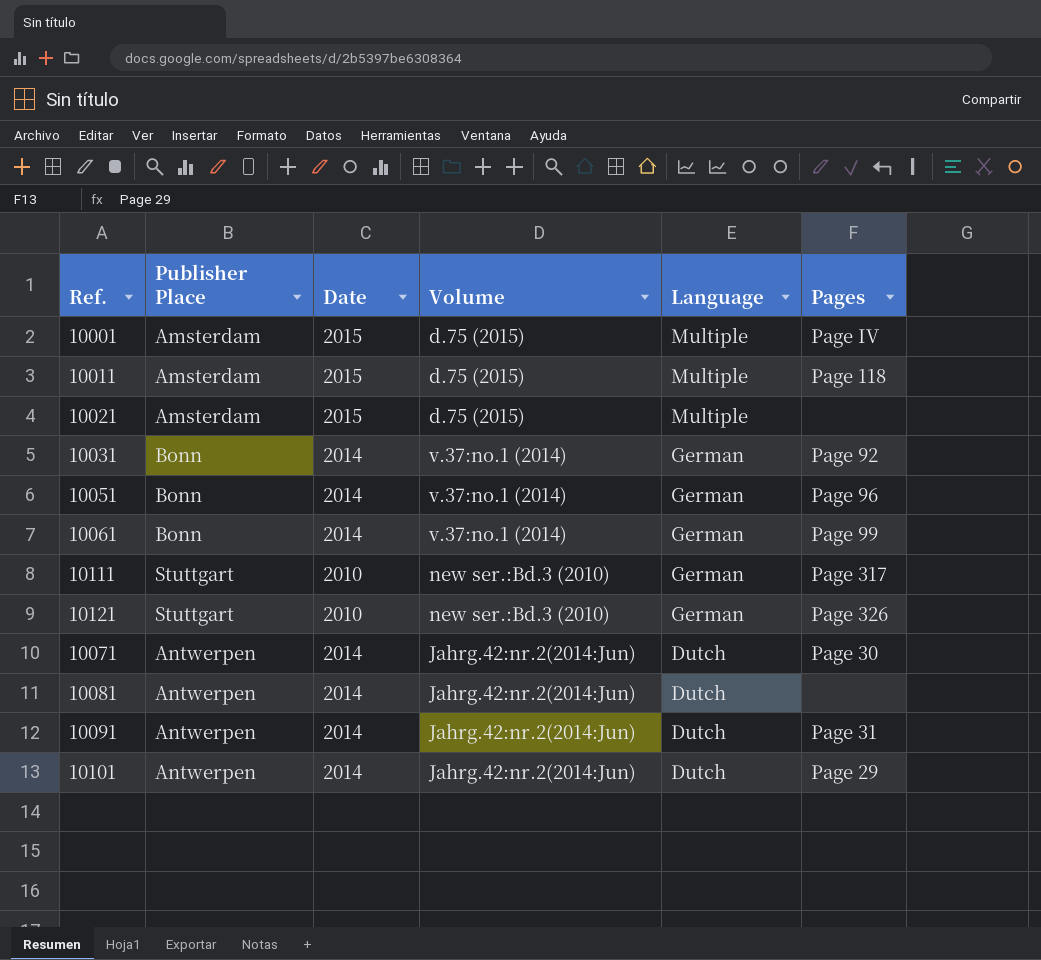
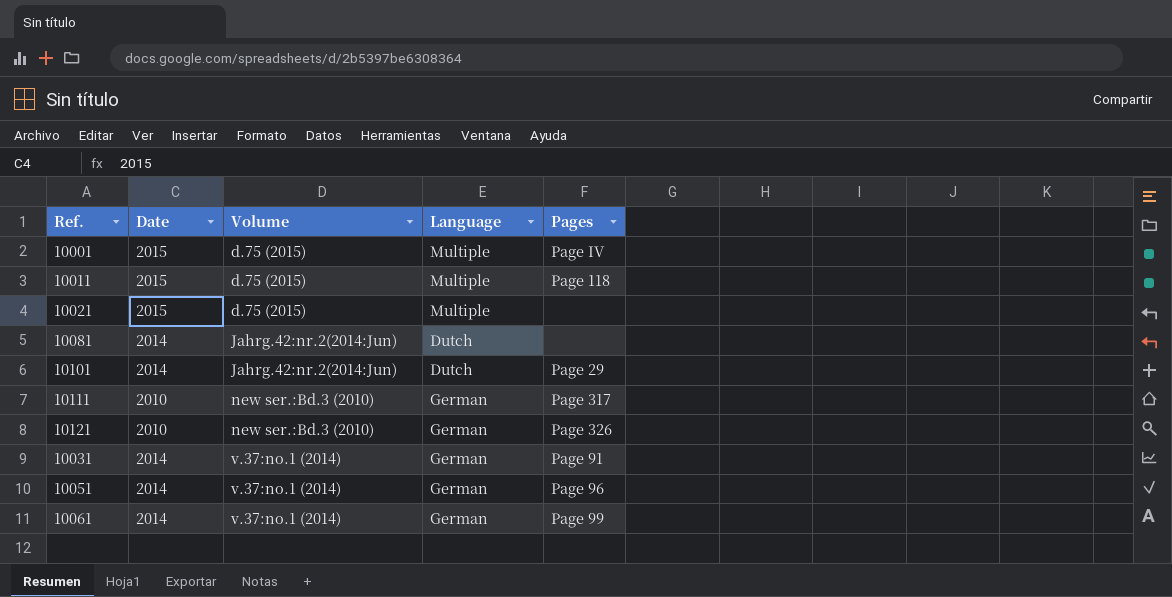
row order: Language descending -> Volume ascending
column Publisher Place | position: 2 -> none
row 10071: Antwerpen | 2014 | Jahrg.42:nr.2(2014:Jun) | Dutch | Page 30 -> none
row 10091: Antwerpen | 2014 | Jahrg.42:nr.2(2014:Jun) | Dutch | Page 31 -> none
10031 | Pages: Page 92 -> Page 91

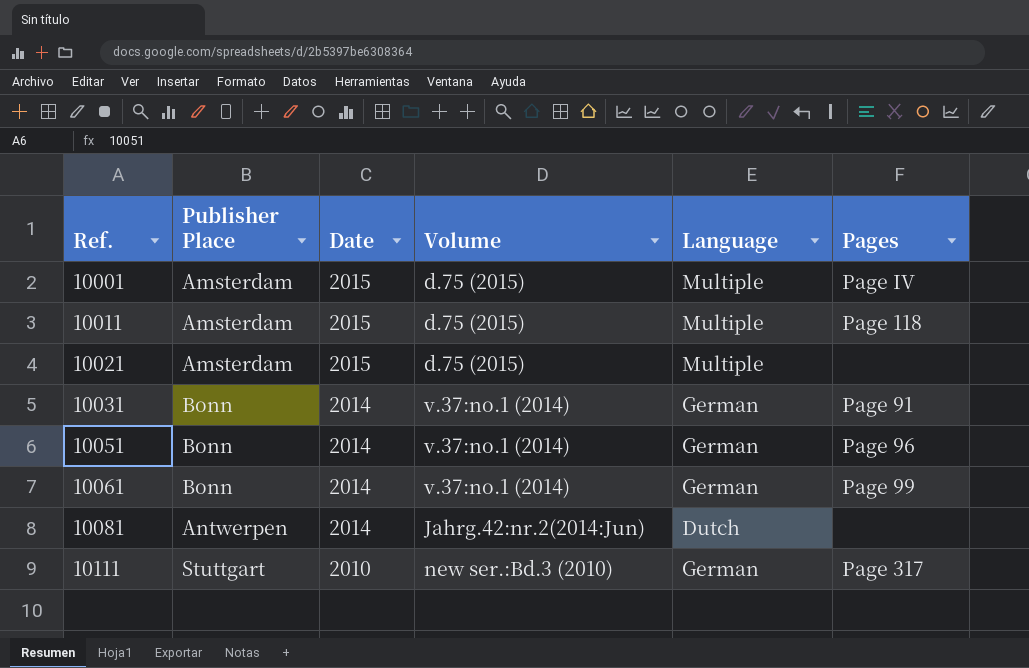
row order: Volume ascending -> Ref. ascending
column Publisher Place | position: none -> 2
row 10101: 2014 | Jahrg.42:nr.2(2014:Jun) | Dutch | Page 29 -> none
row 10121: 2010 | new ser.:Bd.3 (2010) | German | Page 326 -> none

